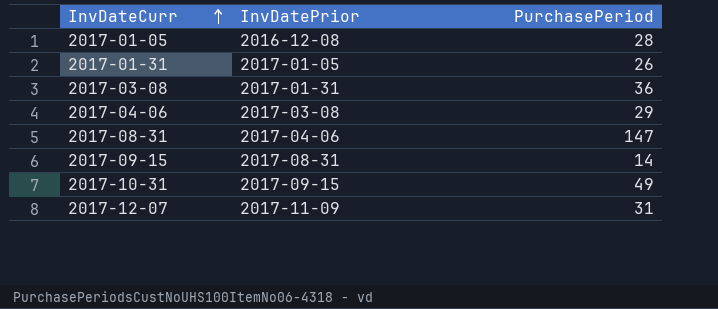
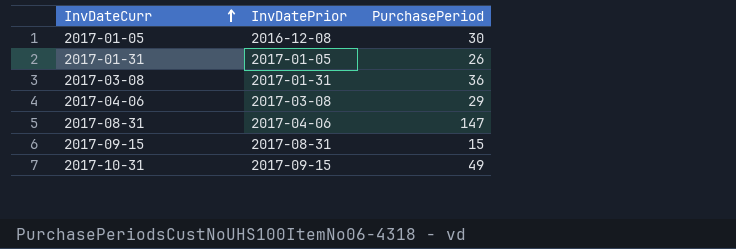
row 2017-12-07: 2017-11-09 | 31 -> none
2017-01-05 | PurchasePeriod: 28 -> 30
2017-09-15 | PurchasePeriod: 14 -> 15

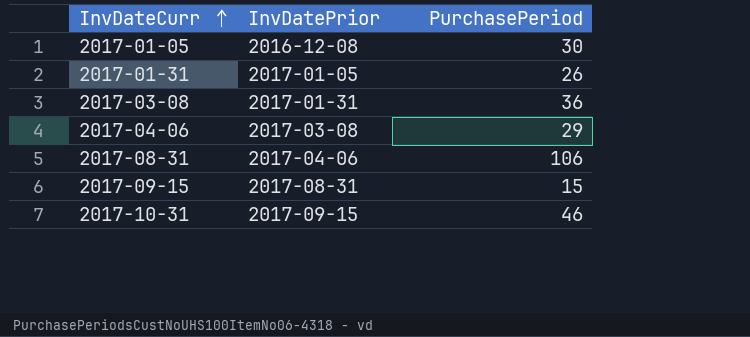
2017-08-31 | PurchasePeriod: 147 -> 106
2017-10-31 | PurchasePeriod: 49 -> 46

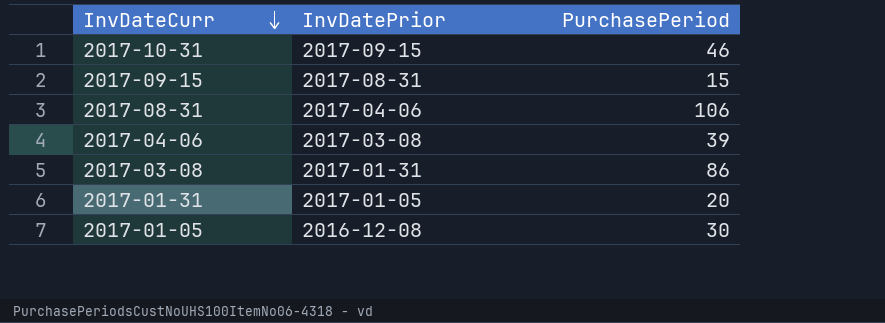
row order: InvDateCurr ascending -> InvDateCurr descending
2017-04-06 | PurchasePeriod: 29 -> 39
2017-03-08 | PurchasePeriod: 36 -> 86
2017-01-31 | PurchasePeriod: 26 -> 20

